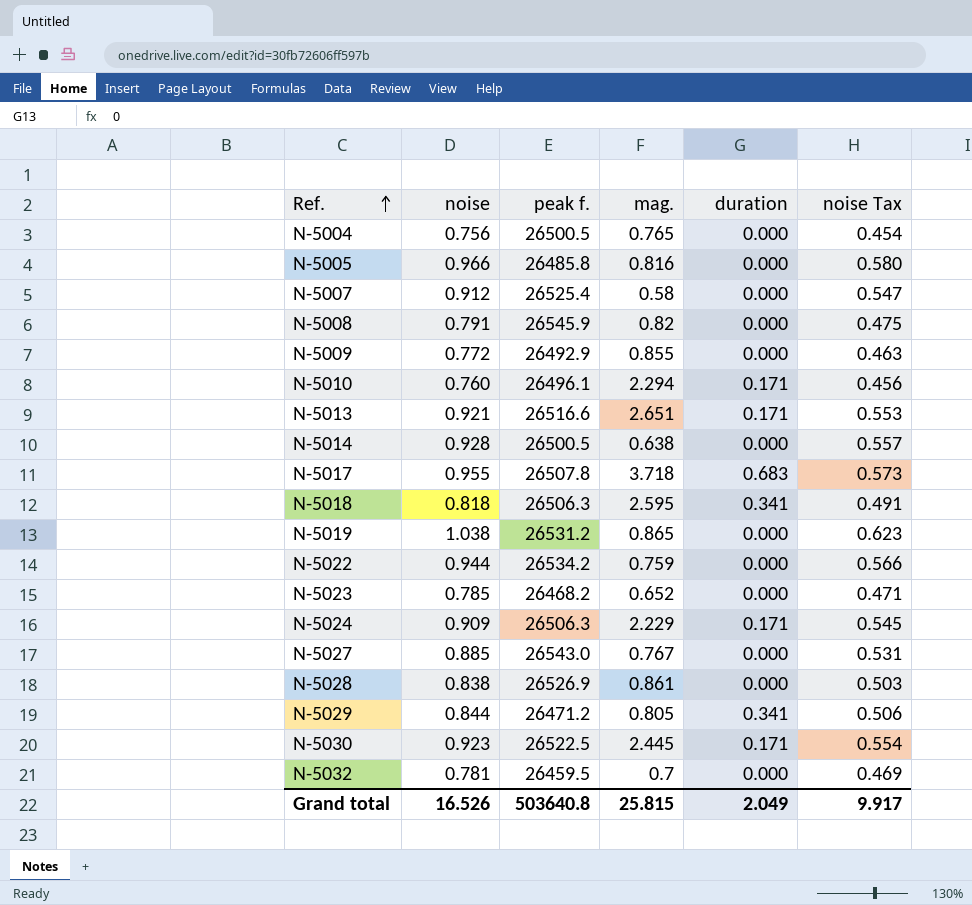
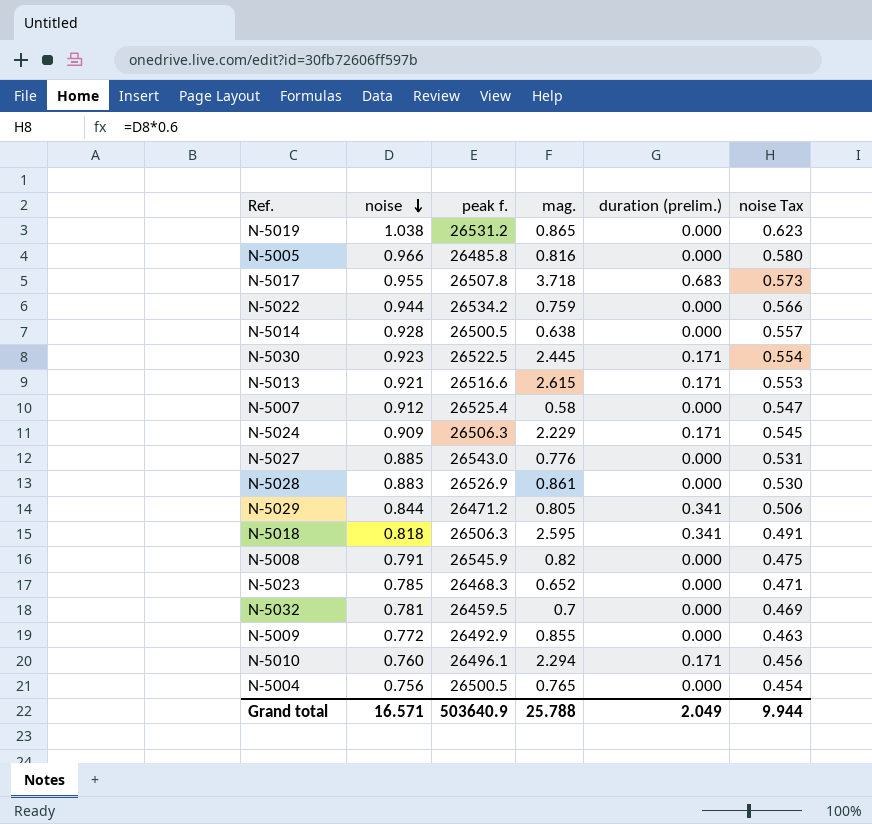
row order: Ref. ascending -> noise descending
column name: duration -> duration (prelim.)
N-5013 | mag.: 2.651 -> 2.615
N-5027 | mag.: 0.767 -> 0.776
N-5028 | noise: 0.838 -> 0.883
N-5028 | noise Tax: 0.503 -> 0.530
N-5023 | peak f.: 26468.2 -> 26468.3
Grand total | noise: 16.526 -> 16.571
Grand total | peak f.: 503640.8 -> 503640.9
Grand total | mag.: 25.815 -> 25.788
Grand total | noise Tax: 9.917 -> 9.944

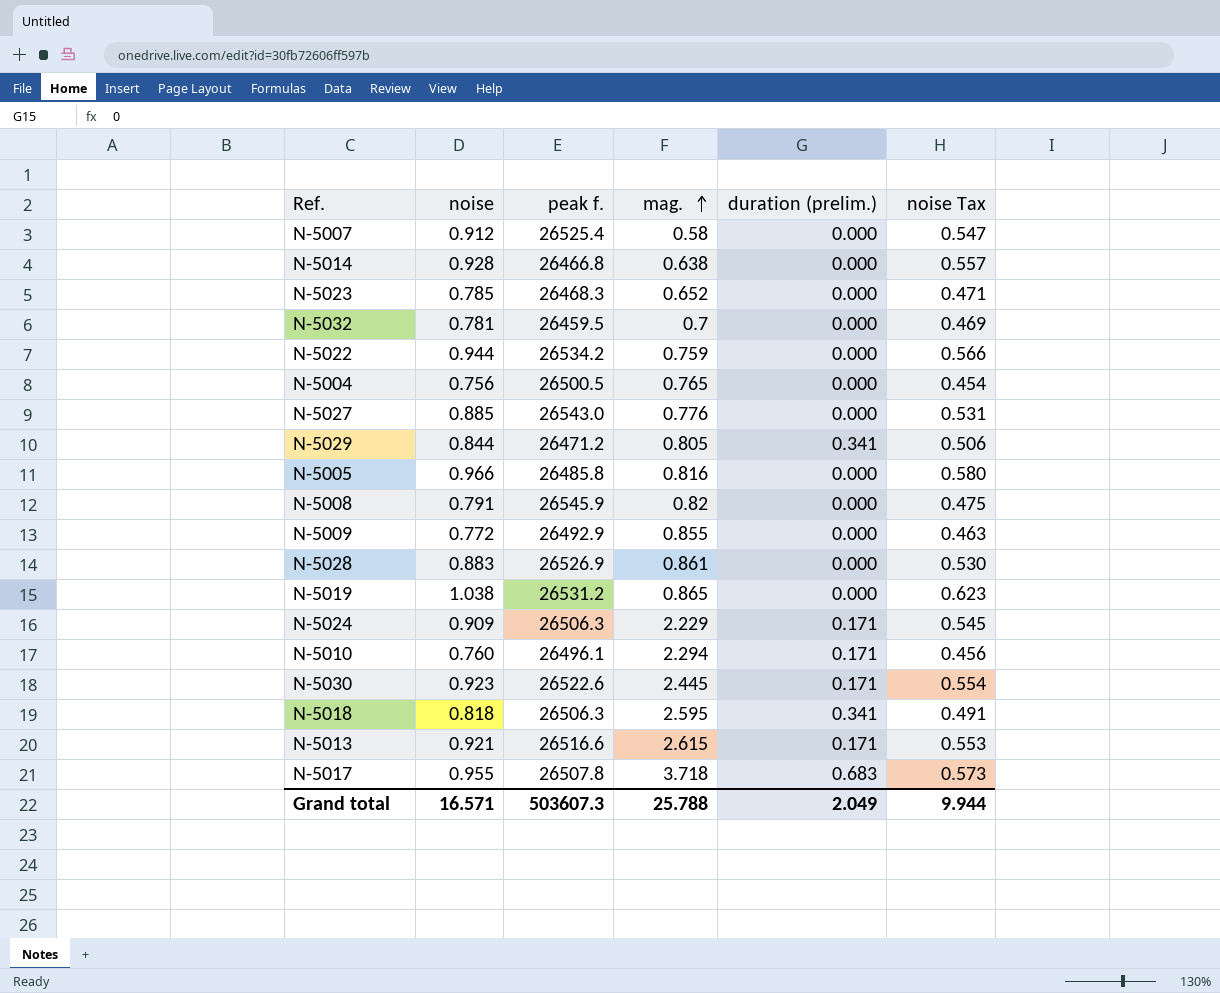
row order: noise descending -> mag. ascending
N-5014 | peak f.: 26500.5 -> 26466.8
N-5030 | peak f.: 26522.5 -> 26522.6
Grand total | peak f.: 503640.9 -> 503607.3

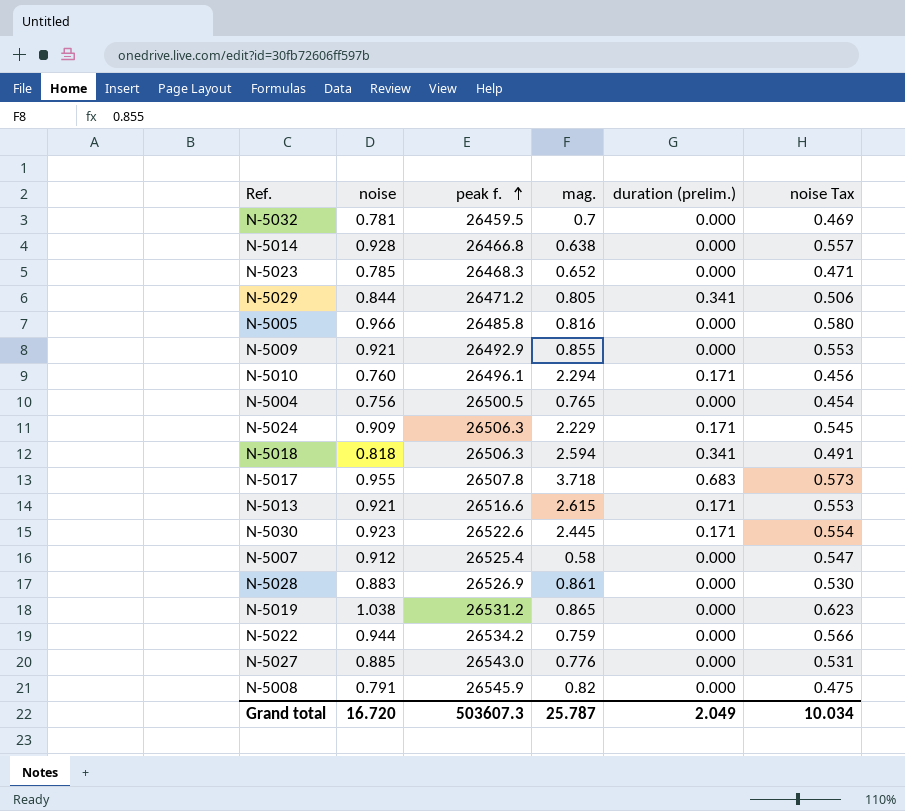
row order: mag. ascending -> peak f. ascending
N-5009 | noise: 0.772 -> 0.921
N-5009 | noise Tax: 0.463 -> 0.553
N-5018 | mag.: 2.595 -> 2.594
Grand total | noise: 16.571 -> 16.720
Grand total | mag.: 25.788 -> 25.787
Grand total | noise Tax: 9.944 -> 10.034

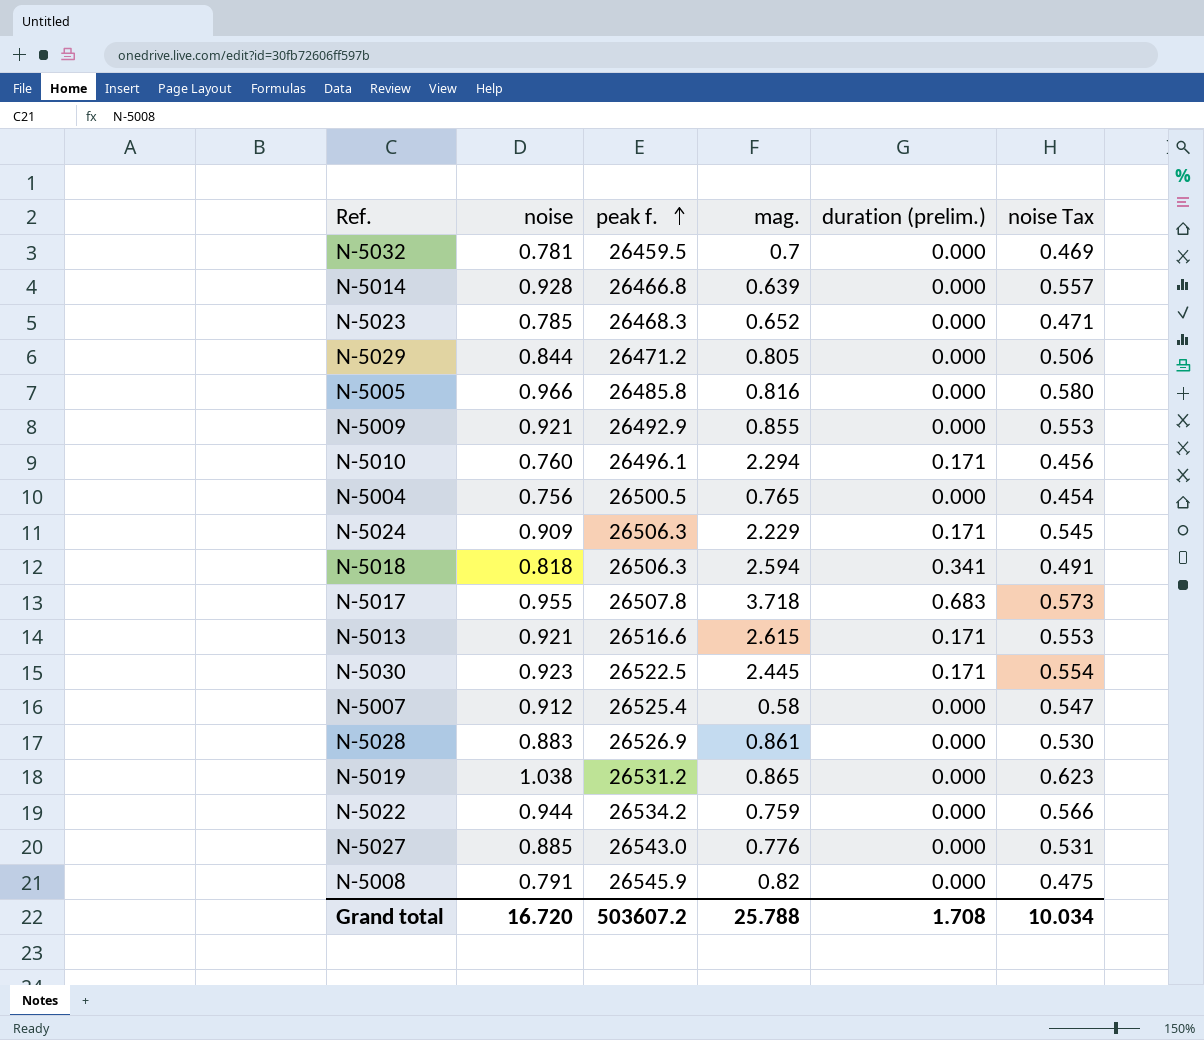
N-5014 | mag.: 0.638 -> 0.639
N-5029 | duration (prelim.): 0.341 -> 0.000
N-5030 | peak f.: 26522.6 -> 26522.5
Grand total | peak f.: 503607.3 -> 503607.2
Grand total | mag.: 25.787 -> 25.788
Grand total | duration (prelim.): 2.049 -> 1.708

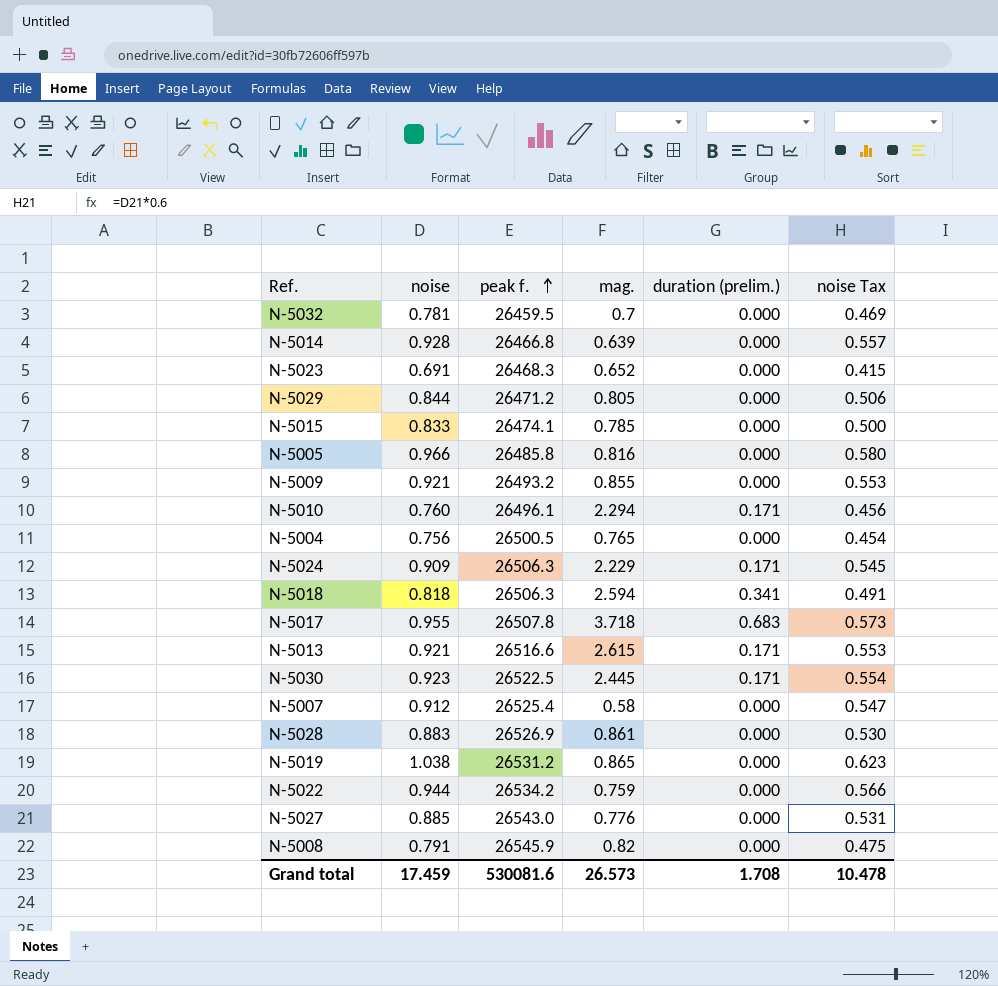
N-5023 | noise: 0.785 -> 0.691
N-5023 | noise Tax: 0.471 -> 0.415
row N-5015: none -> 0.833 | 26474.1 | 0.785 | 0.000 | 0.500
N-5009 | peak f.: 26492.9 -> 26493.2
Grand total | noise: 16.720 -> 17.459
Grand total | peak f.: 503607.2 -> 530081.6
Grand total | mag.: 25.788 -> 26.573
Grand total | noise Tax: 10.034 -> 10.478

